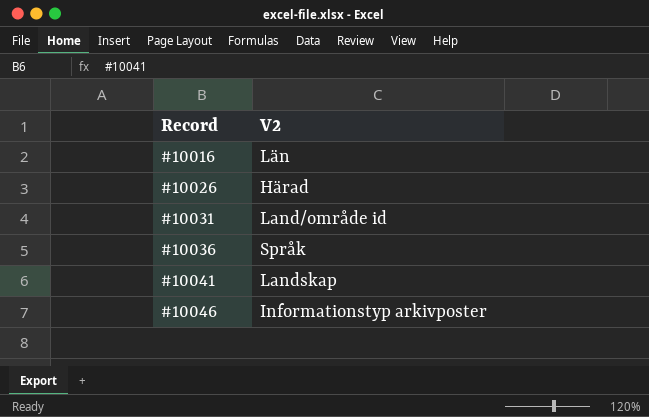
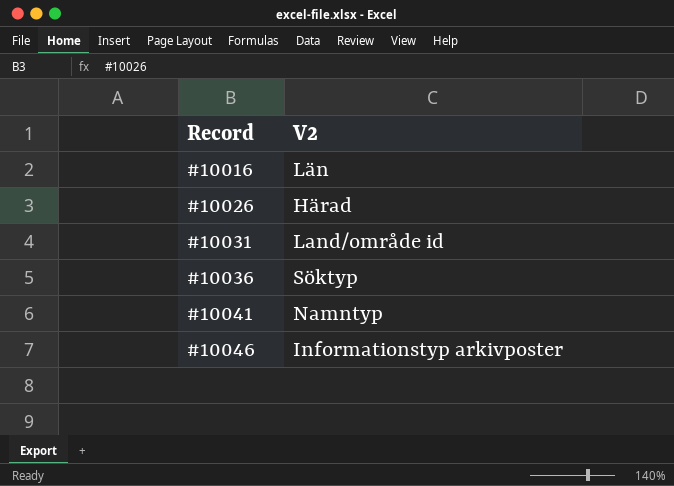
#10036 | V2: Språk -> Söktyp
#10041 | V2: Landskap -> Namntyp

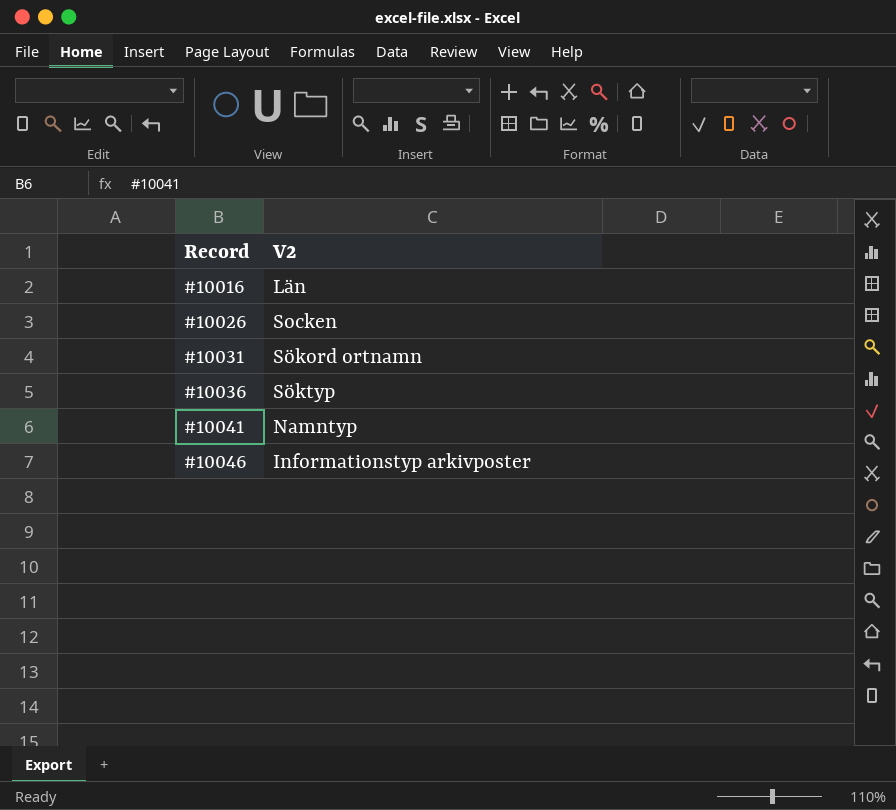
#10026 | V2: Härad -> Socken
#10031 | V2: Land/område id -> Sökord ortnamn

